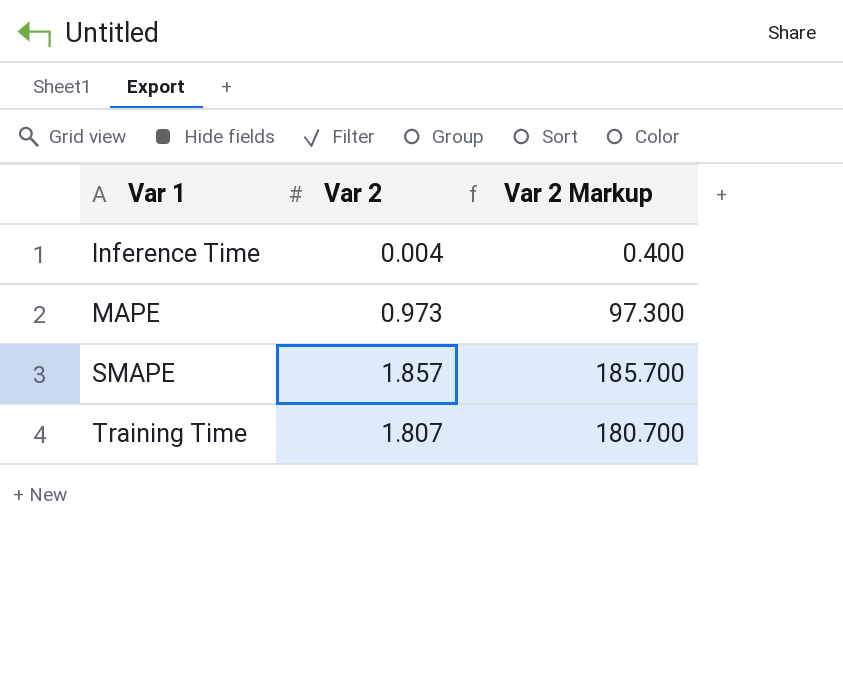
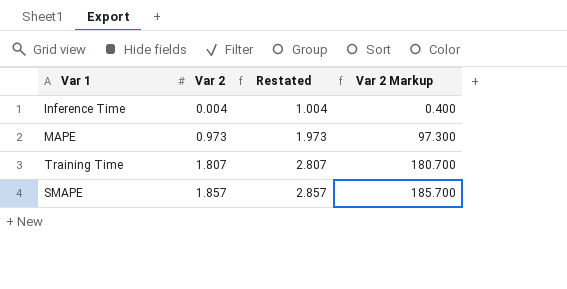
row order: Var 1 ascending -> Var 2 ascending
column Restated | formula: none -> [Var 2] + 1

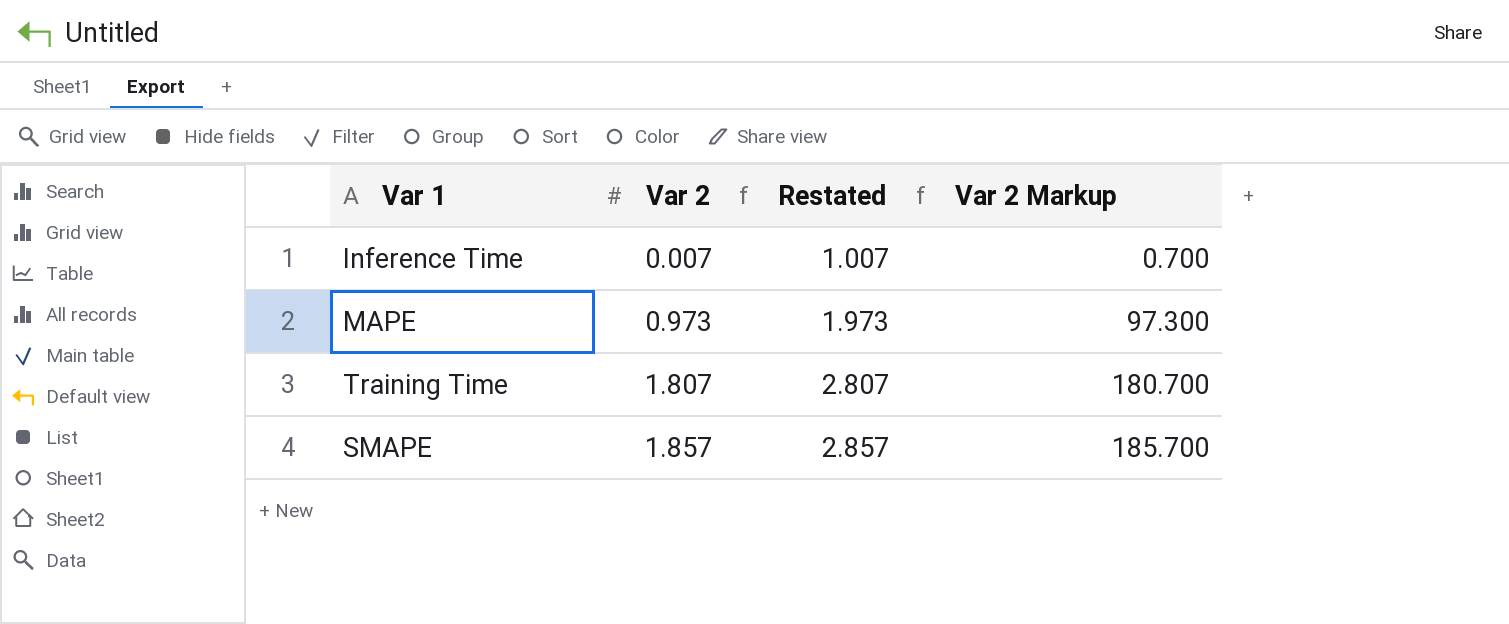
Inference Time | Var 2: 0.004 -> 0.007
Inference Time | Restated: 1.004 -> 1.007
Inference Time | Var 2 Markup: 0.400 -> 0.700

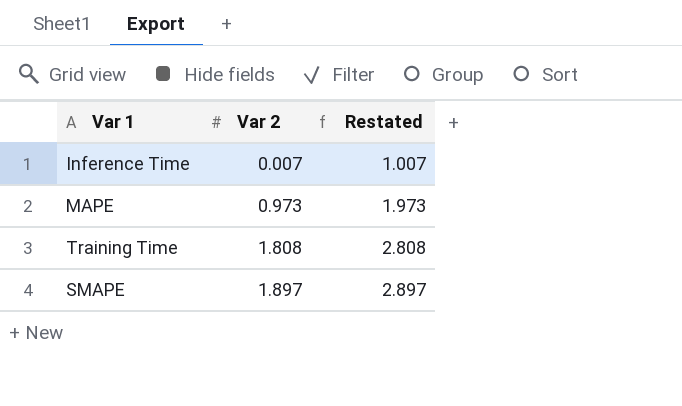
column Var 2 Markup | formula: [Var 2] * 100 -> none
Training Time | Var 2: 1.807 -> 1.808
Training Time | Restated: 2.807 -> 2.808
SMAPE | Var 2: 1.857 -> 1.897
SMAPE | Restated: 2.857 -> 2.897

